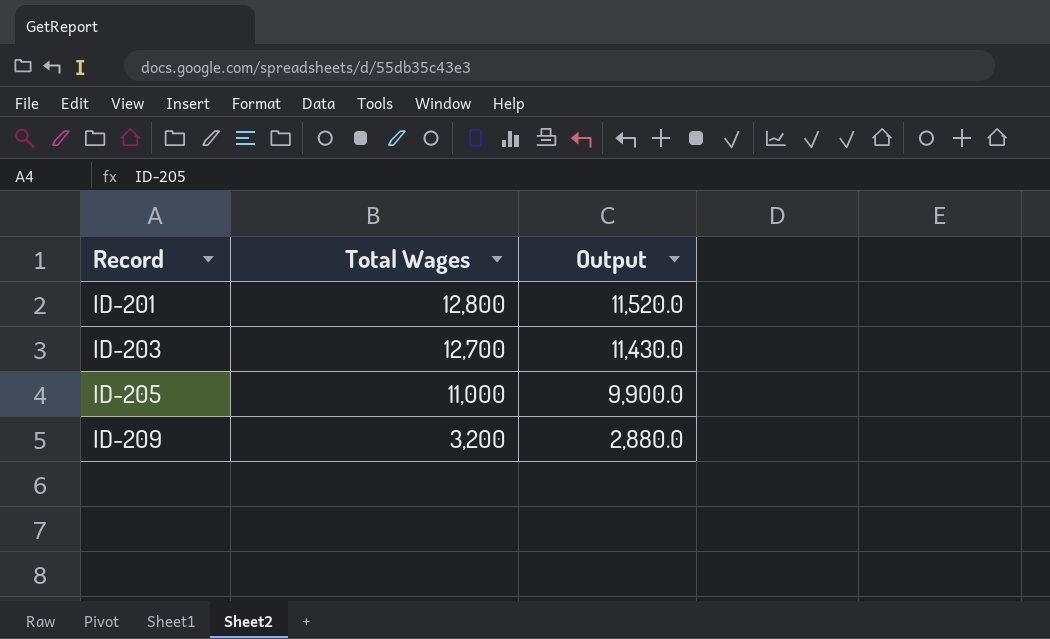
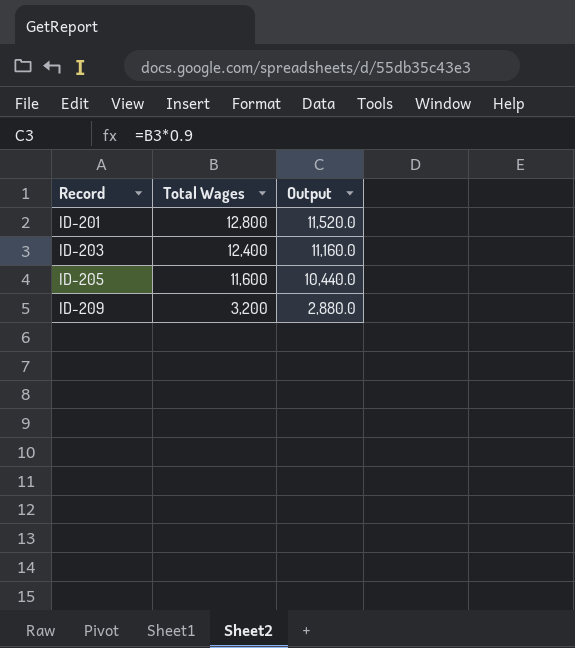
ID-203 | Total Wages: 12,700 -> 12,400
ID-203 | Output: 11,430.0 -> 11,160.0
ID-205 | Total Wages: 11,000 -> 11,600
ID-205 | Output: 9,900.0 -> 10,440.0

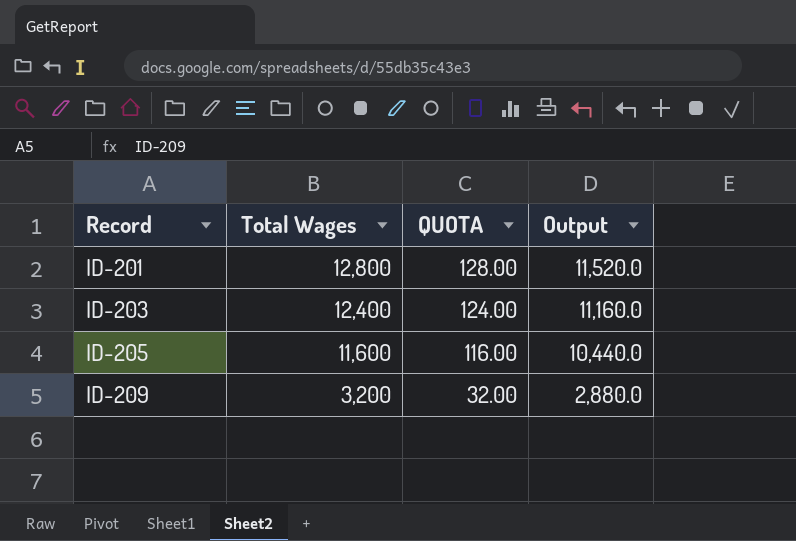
column QUOTA | formula: none -> [Total Wages] * 0.01

